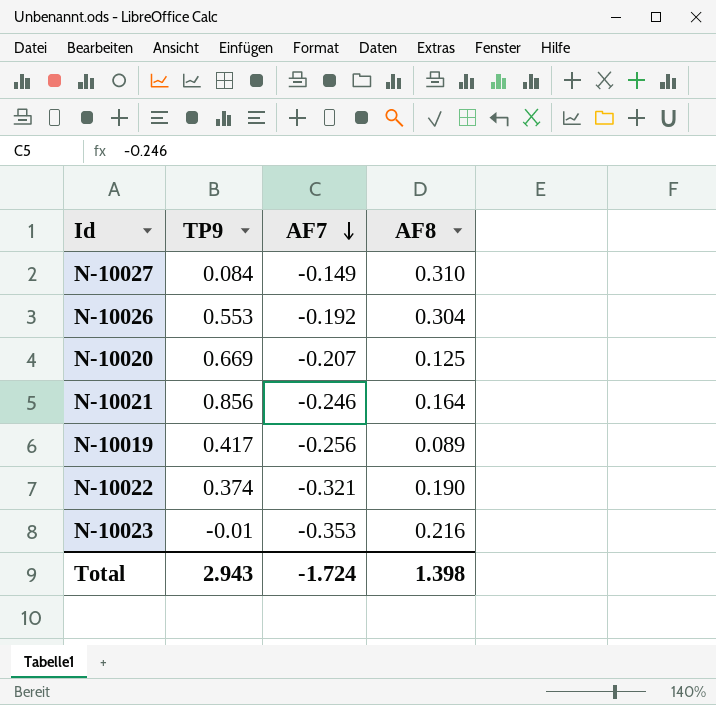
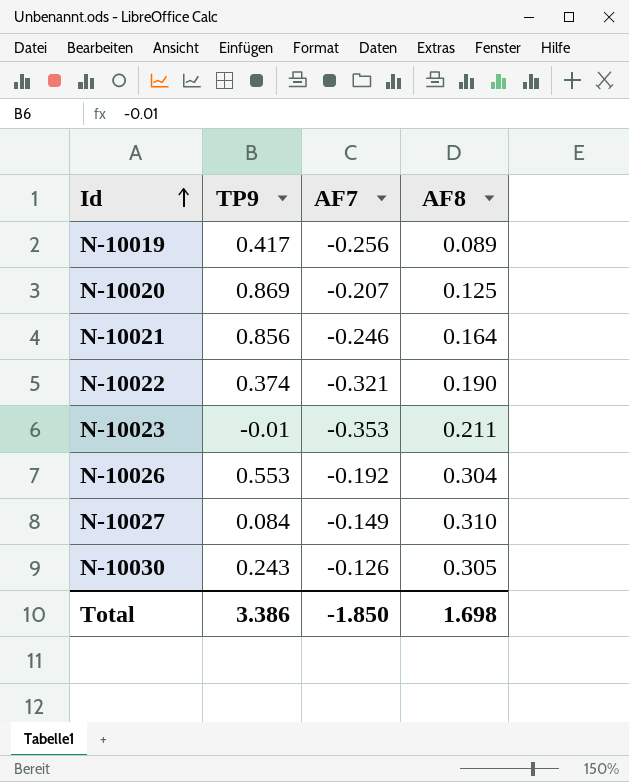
row order: AF7 descending -> Id ascending
N-10020 | TP9: 0.669 -> 0.869
N-10023 | AF8: 0.216 -> 0.211
row N-10030: none -> 0.243 | -0.126 | 0.305
Total | TP9: 2.943 -> 3.386
Total | AF7: -1.724 -> -1.850
Total | AF8: 1.398 -> 1.698

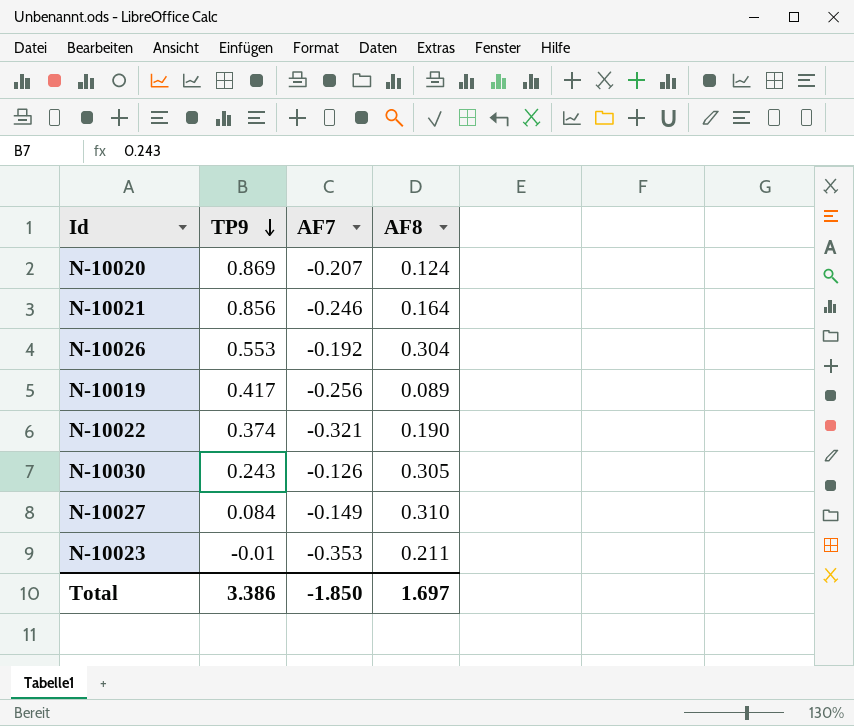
row order: Id ascending -> TP9 descending
N-10020 | AF8: 0.125 -> 0.124
Total | AF8: 1.698 -> 1.697

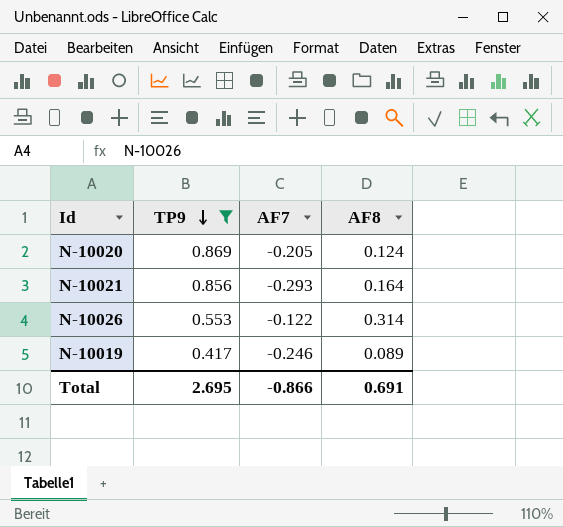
filter: none -> TP9 >= 0.417
N-10020 | AF7: -0.207 -> -0.205
N-10021 | AF7: -0.246 -> -0.293
N-10026 | AF7: -0.192 -> -0.122
N-10026 | AF8: 0.304 -> 0.314
N-10019 | AF7: -0.256 -> -0.246
Total | TP9: 3.386 -> 2.695
Total | AF7: -1.850 -> -0.866
Total | AF8: 1.697 -> 0.691

